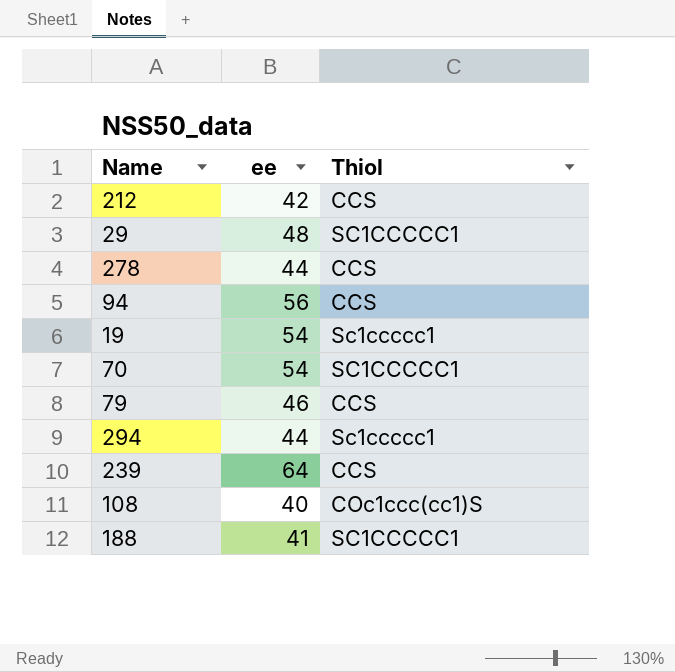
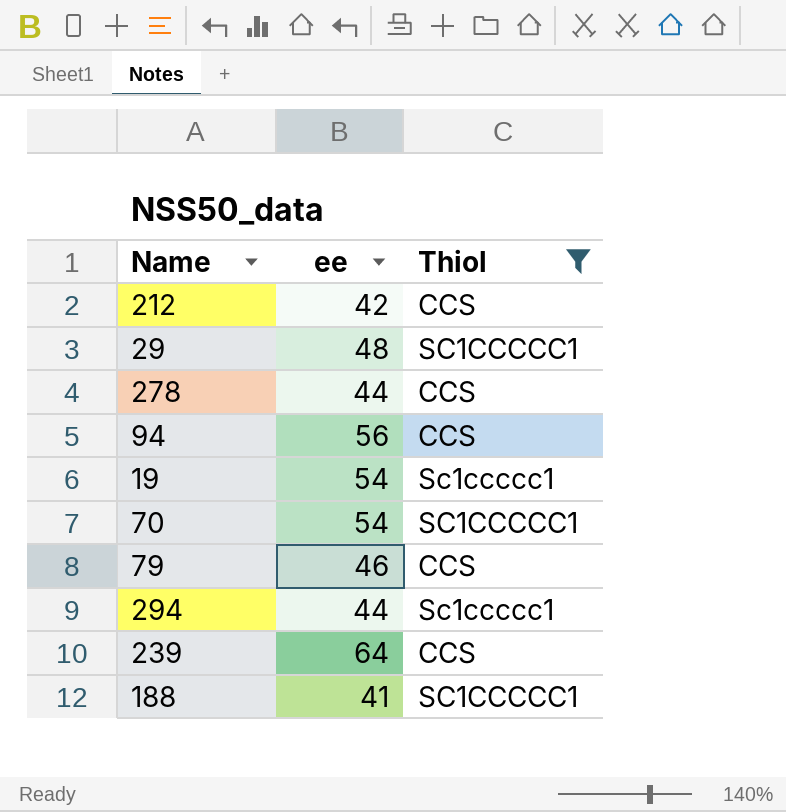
filter: none -> Thiol != COc1ccc(cc1)S

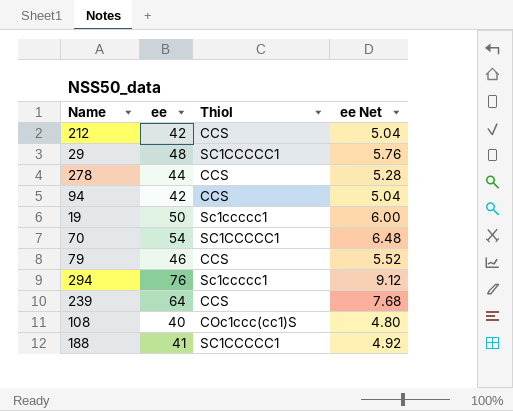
filter: Thiol != COc1ccc(cc1)S -> none
column ee Net | formula: none -> [ee] * 0.12
94 | ee: 56 -> 42
19 | ee: 54 -> 50
294 | ee: 44 -> 76

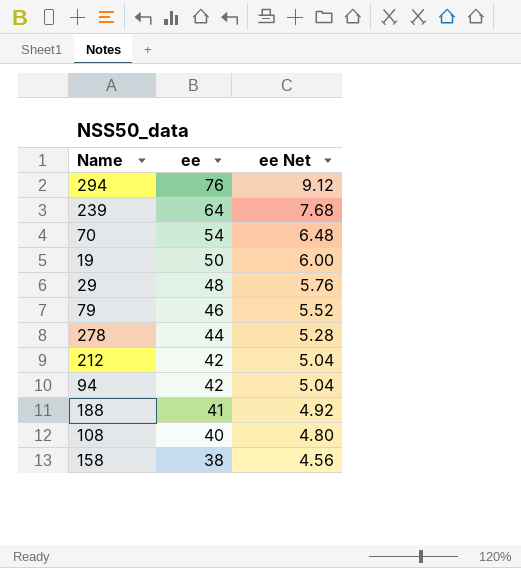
row order: none -> ee descending
column Thiol | position: 3 -> none
row 158: none -> 38 | 4.56

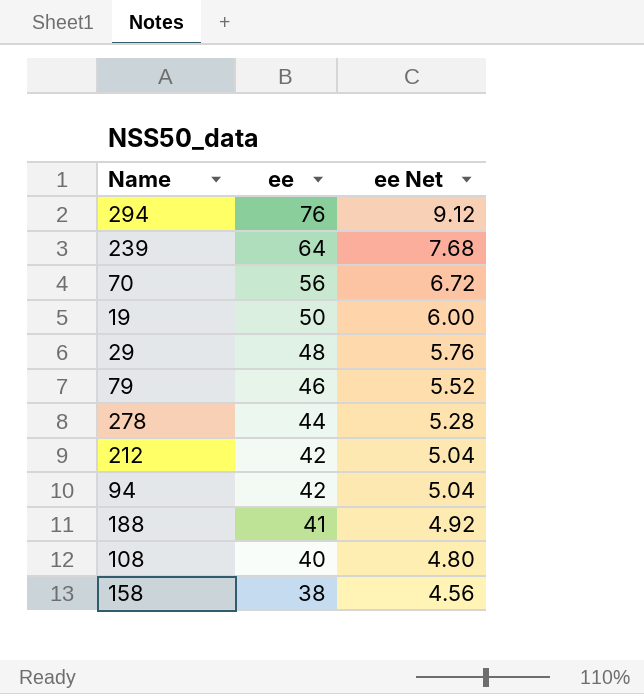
70 | ee: 54 -> 56
70 | ee Net: 6.48 -> 6.72

